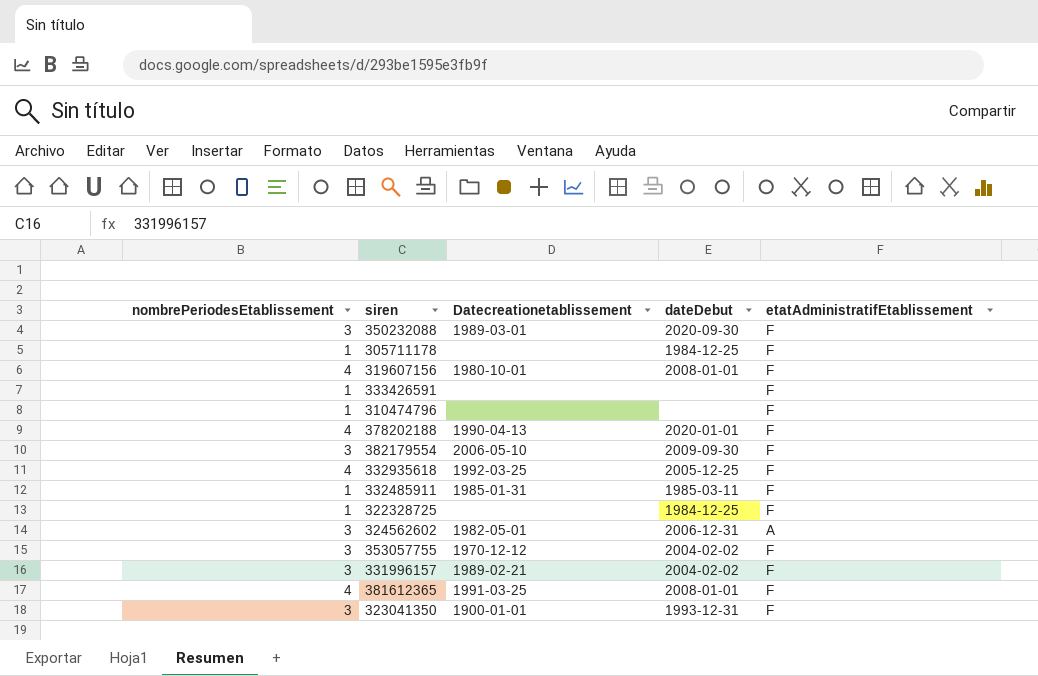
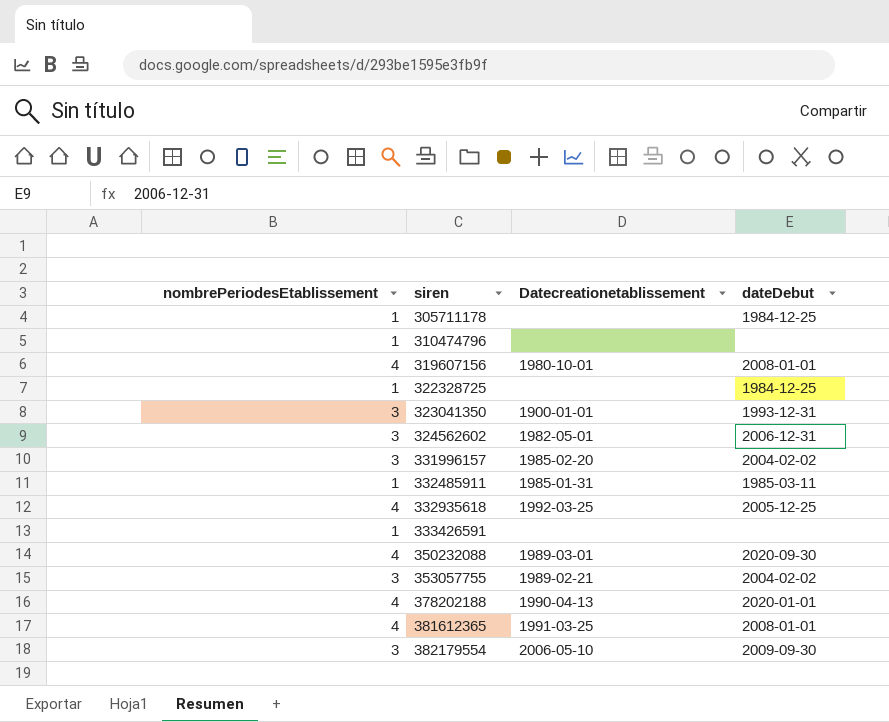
row order: none -> siren ascending
column etatAdministratifEtablissement | position: 5 -> none
331996157 | Datecreationetablissement: 1989-02-21 -> 1985-02-20
350232088 | nombrePeriodesEtablissement: 3 -> 4
353057755 | Datecreationetablissement: 1970-12-12 -> 1989-02-21

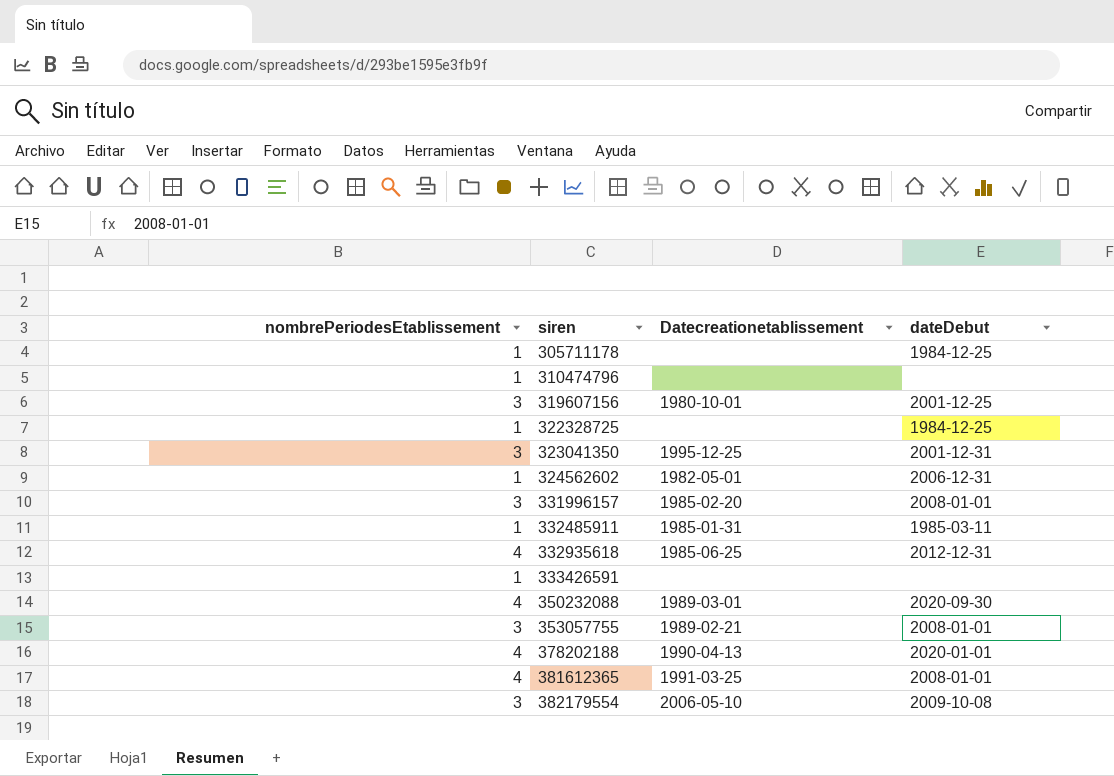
319607156 | nombrePeriodesEtablissement: 4 -> 3
319607156 | dateDebut: 2008-01-01 -> 2001-12-25
323041350 | Datecreationetablissement: 1900-01-01 -> 1995-12-25
323041350 | dateDebut: 1993-12-31 -> 2001-12-31
324562602 | nombrePeriodesEtablissement: 3 -> 1
331996157 | dateDebut: 2004-02-02 -> 2008-01-01
332935618 | Datecreationetablissement: 1992-03-25 -> 1985-06-25
332935618 | dateDebut: 2005-12-25 -> 2012-12-31
353057755 | dateDebut: 2004-02-02 -> 2008-01-01
382179554 | dateDebut: 2009-09-30 -> 2009-10-08

